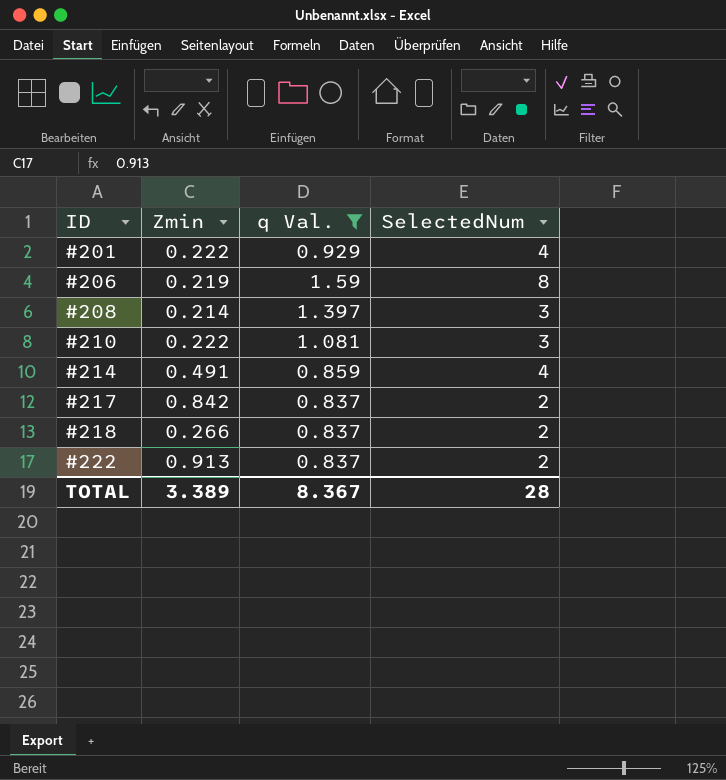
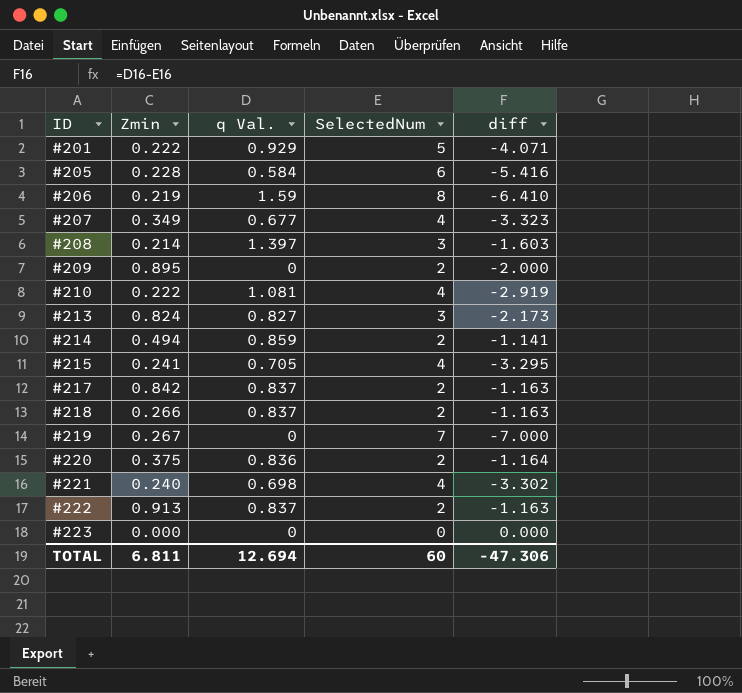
filter: q Val. >= 0.837 -> none
column diff | formula: none -> [q Val.] - [SelectedNum]
#201 | SelectedNum: 4 -> 5
#210 | SelectedNum: 3 -> 4
#214 | Zmin: 0.491 -> 0.494
#214 | SelectedNum: 4 -> 2
TOTAL | Zmin: 3.389 -> 6.811
TOTAL | q Val.: 8.367 -> 12.694
TOTAL | SelectedNum: 28 -> 60

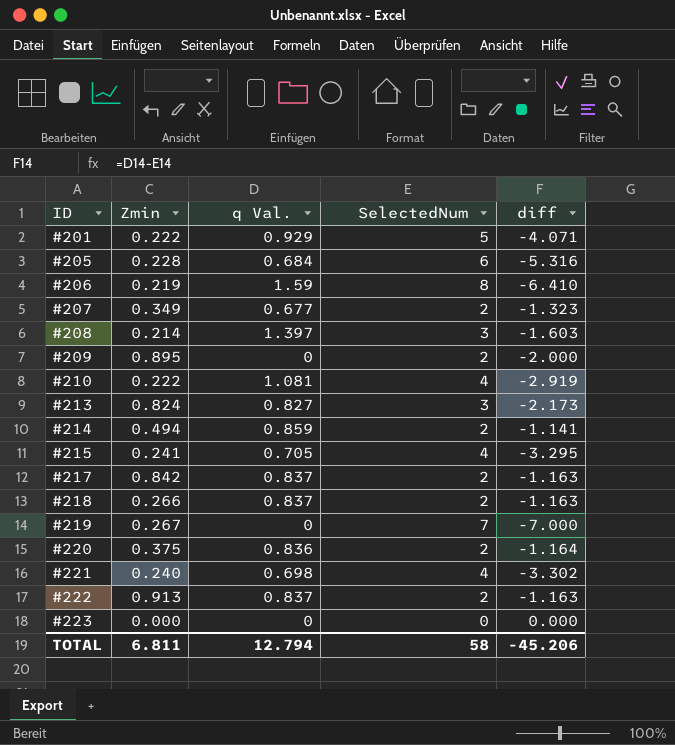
#205 | q Val.: 0.584 -> 0.684
#205 | diff: -5.416 -> -5.316
#207 | SelectedNum: 4 -> 2
#207 | diff: -3.323 -> -1.323
TOTAL | q Val.: 12.694 -> 12.794
TOTAL | SelectedNum: 60 -> 58
TOTAL | diff: -47.306 -> -45.206

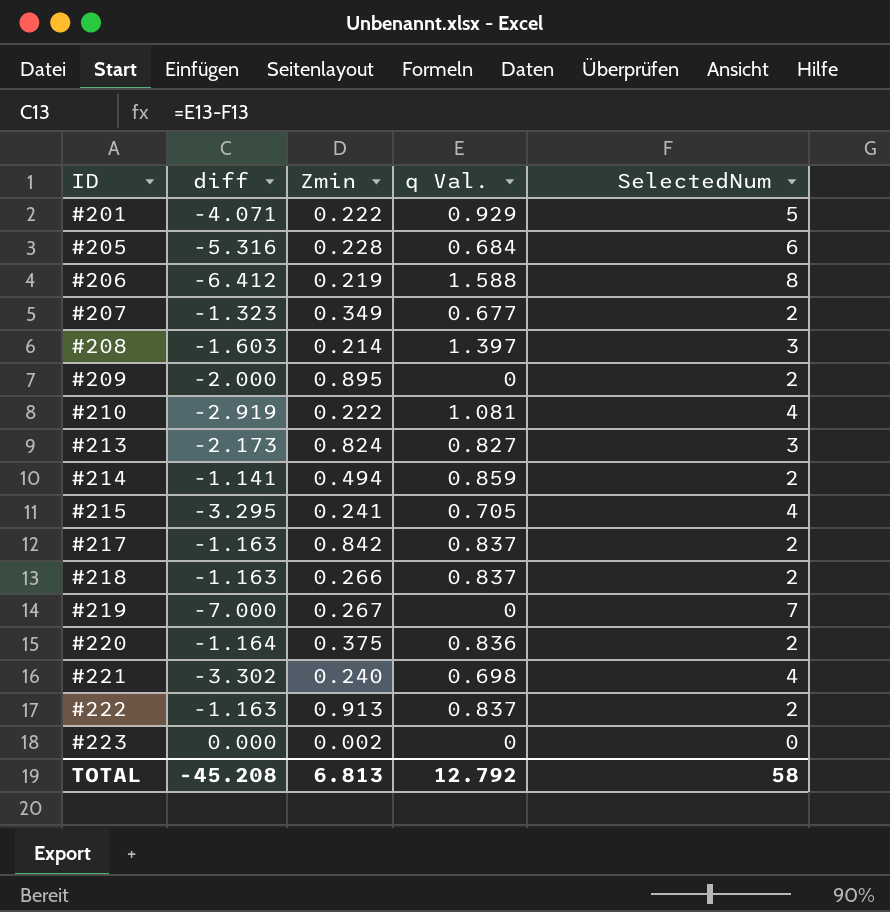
column diff | position: 5 -> 2
#206 | diff: -6.410 -> -6.412
#206 | q Val.: 1.59 -> 1.588
#223 | Zmin: 0.000 -> 0.002
TOTAL | diff: -45.206 -> -45.208
TOTAL | Zmin: 6.811 -> 6.813
TOTAL | q Val.: 12.794 -> 12.792

